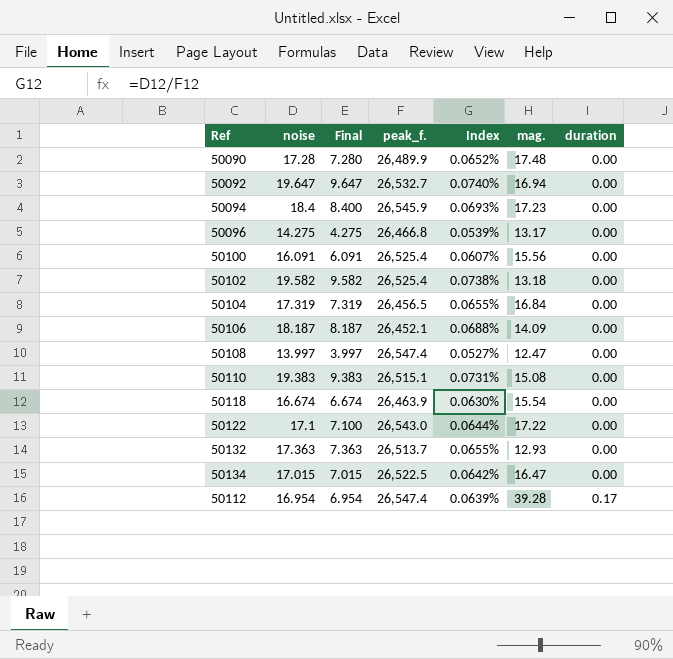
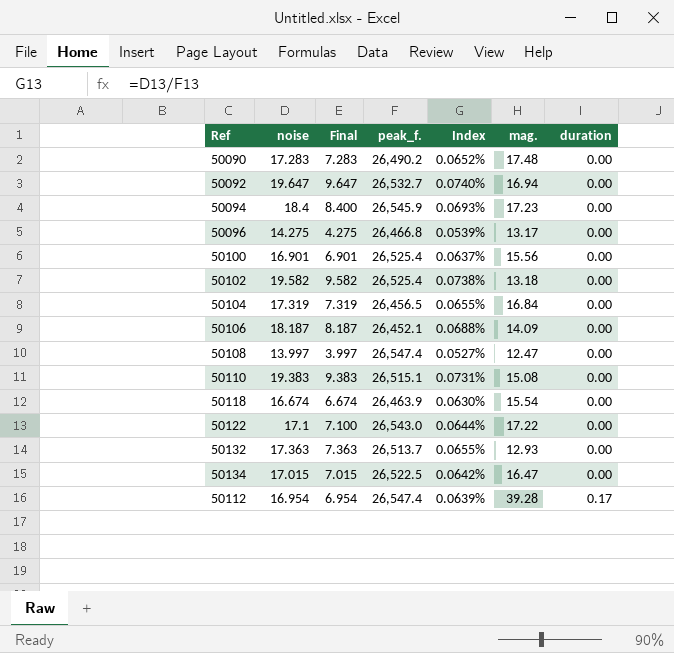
50090 | noise: 17.28 -> 17.283
50090 | Final: 7.280 -> 7.283
50090 | peak_f.: 26,489.9 -> 26,490.2
50100 | noise: 16.091 -> 16.901
50100 | Final: 6.091 -> 6.901
50100 | Index: 0.0607% -> 0.0637%

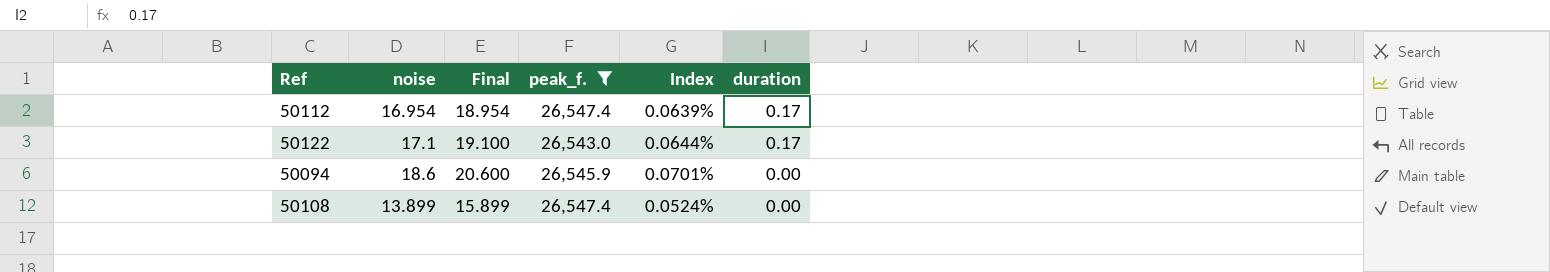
filter: none -> peak_f. >= 26,543.0
row order: duration ascending -> duration descending
column mag. | position: 6 -> none
column Final | formula: [noise] - 10 -> [noise] + 2
50122 | duration: 0.00 -> 0.17
50094 | noise: 18.4 -> 18.6
50094 | Index: 0.0693% -> 0.0701%
50108 | noise: 13.997 -> 13.899
50108 | Index: 0.0527% -> 0.0524%

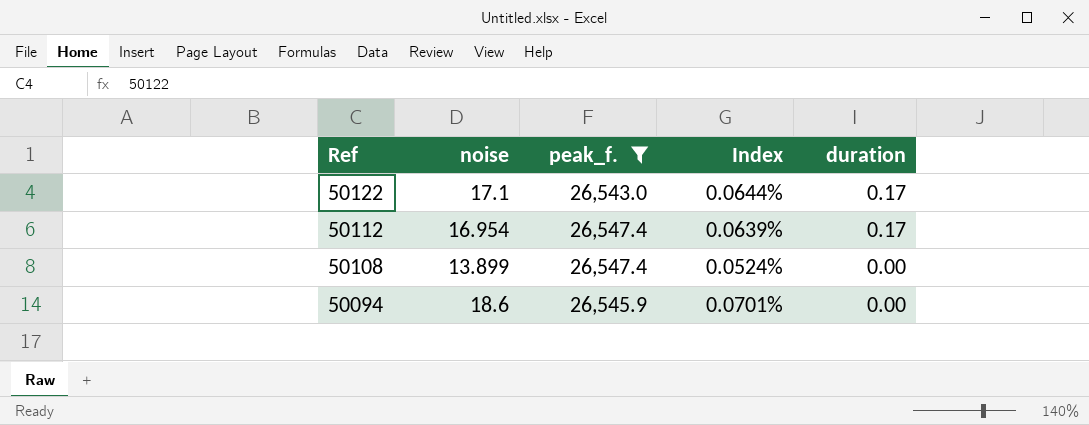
row order: duration descending -> Ref descending
column Final | formula: [noise] + 2 -> none

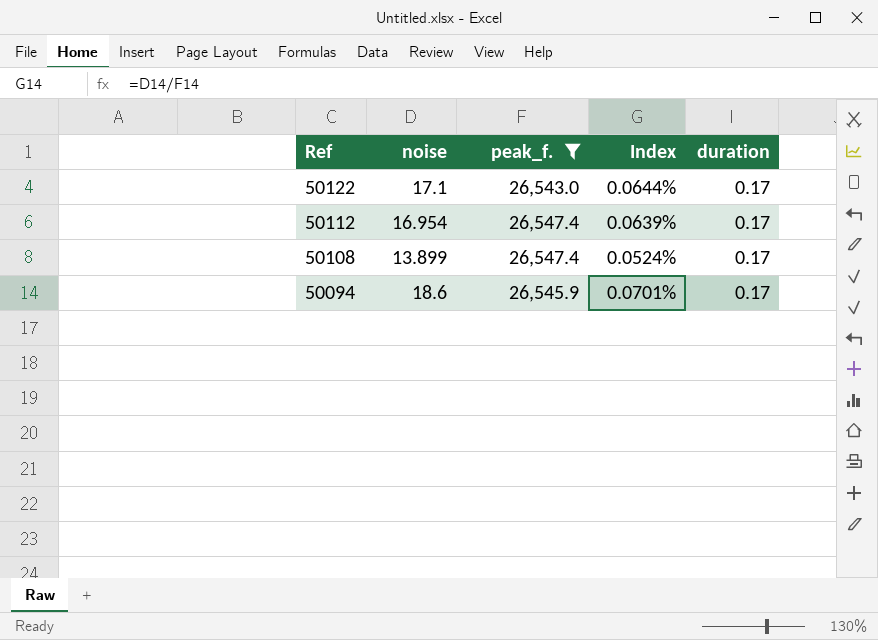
50108 | duration: 0.00 -> 0.17
50094 | duration: 0.00 -> 0.17

